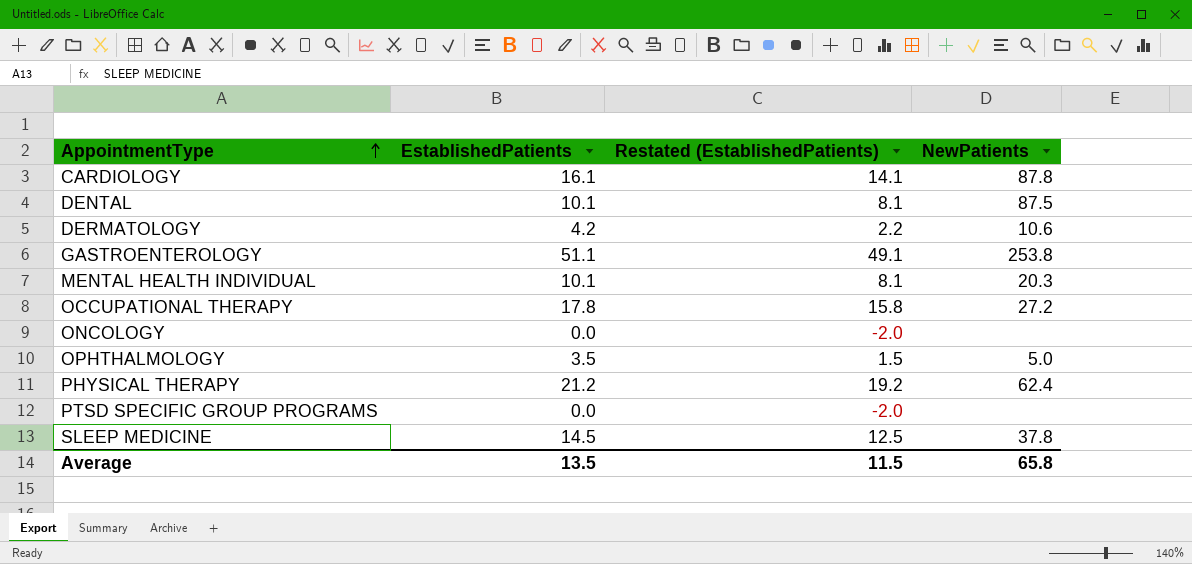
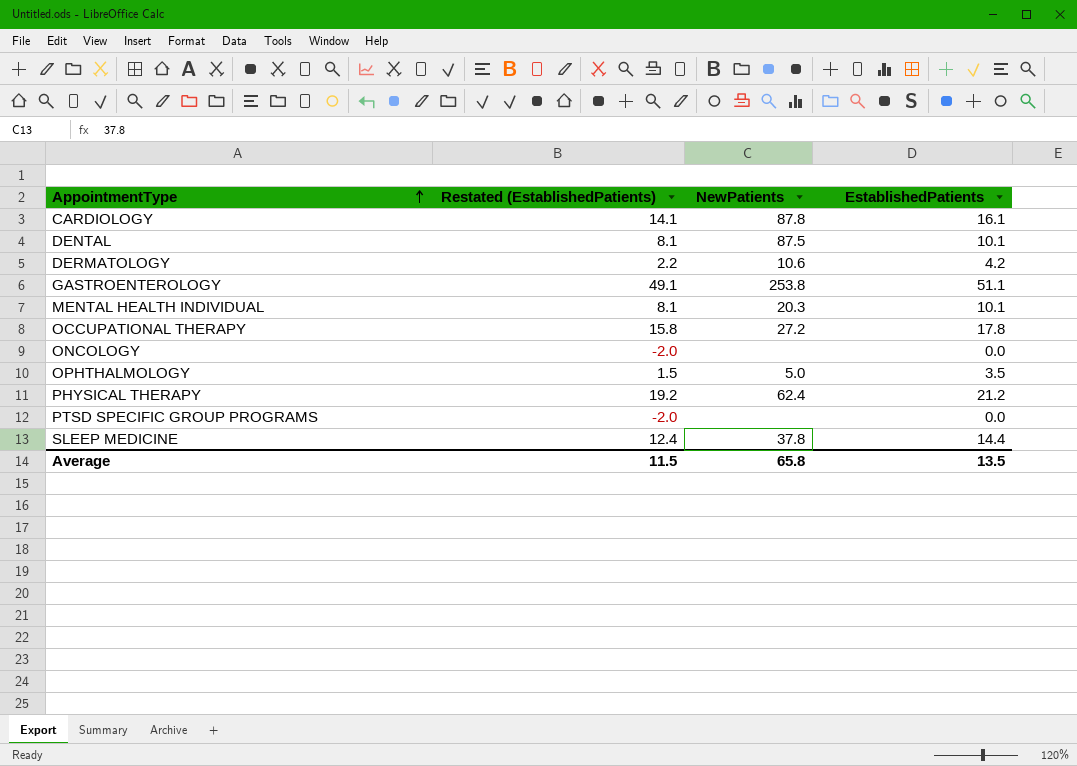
column EstablishedPatients | position: 2 -> 4
SLEEP MEDICINE | Restated (EstablishedPatients): 12.5 -> 12.4
SLEEP MEDICINE | EstablishedPatients: 14.5 -> 14.4

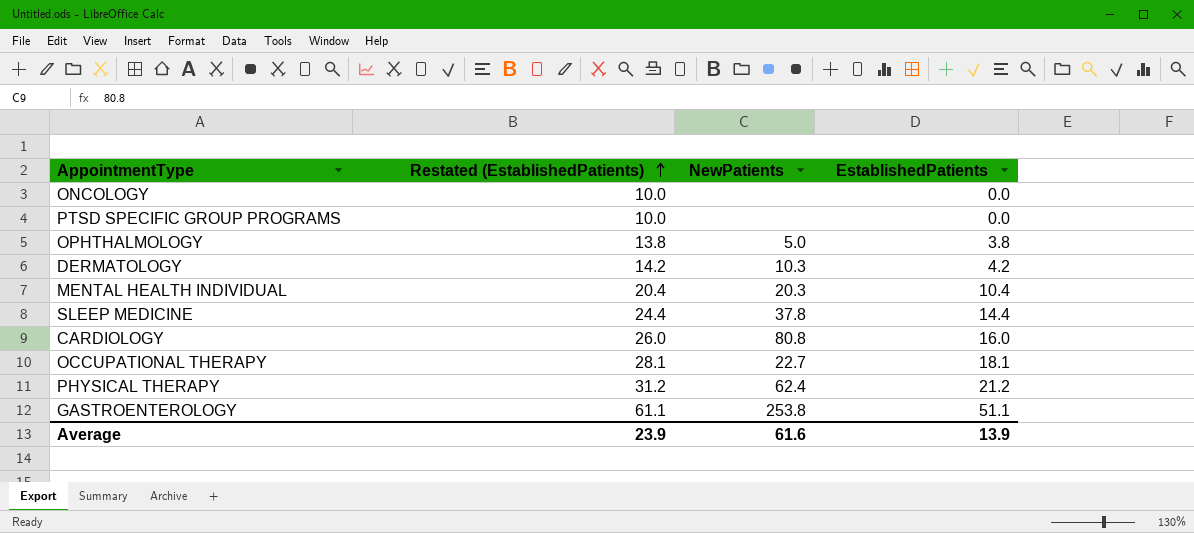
row order: AppointmentType ascending -> Restated (EstablishedPatients) ascending
column Restated (EstablishedPatients) | formula: [EstablishedPatients] - 2 -> [EstablishedPatients] + 10
row DENTAL: 8.1 | 87.5 | 10.1 -> none
OPHTHALMOLOGY | EstablishedPatients: 3.5 -> 3.8
DERMATOLOGY | NewPatients: 10.6 -> 10.3
MENTAL HEALTH INDIVIDUAL | EstablishedPatients: 10.1 -> 10.4
CARDIOLOGY | NewPatients: 87.8 -> 80.8
CARDIOLOGY | EstablishedPatients: 16.1 -> 16.0
OCCUPATIONAL THERAPY | NewPatients: 27.2 -> 22.7
OCCUPATIONAL THERAPY | EstablishedPatients: 17.8 -> 18.1
Average | Restated (EstablishedPatients): 11.5 -> 23.9
Average | NewPatients: 65.8 -> 61.6
Average | EstablishedPatients: 13.5 -> 13.9

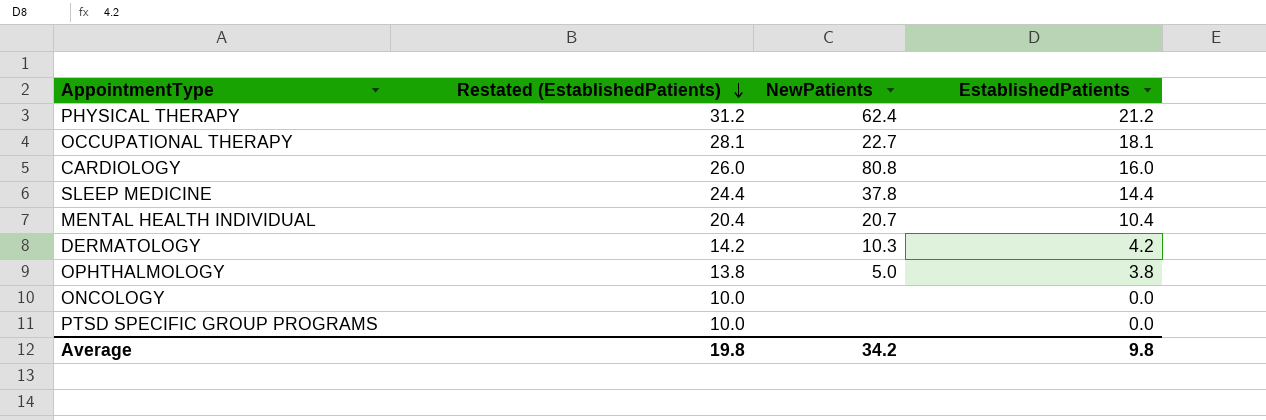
row order: Restated (EstablishedPatients) ascending -> Restated (EstablishedPatients) descending
row GASTROENTEROLOGY: 61.1 | 253.8 | 51.1 -> none
MENTAL HEALTH INDIVIDUAL | NewPatients: 20.3 -> 20.7
Average | Restated (EstablishedPatients): 23.9 -> 19.8
Average | NewPatients: 61.6 -> 34.2
Average | EstablishedPatients: 13.9 -> 9.8

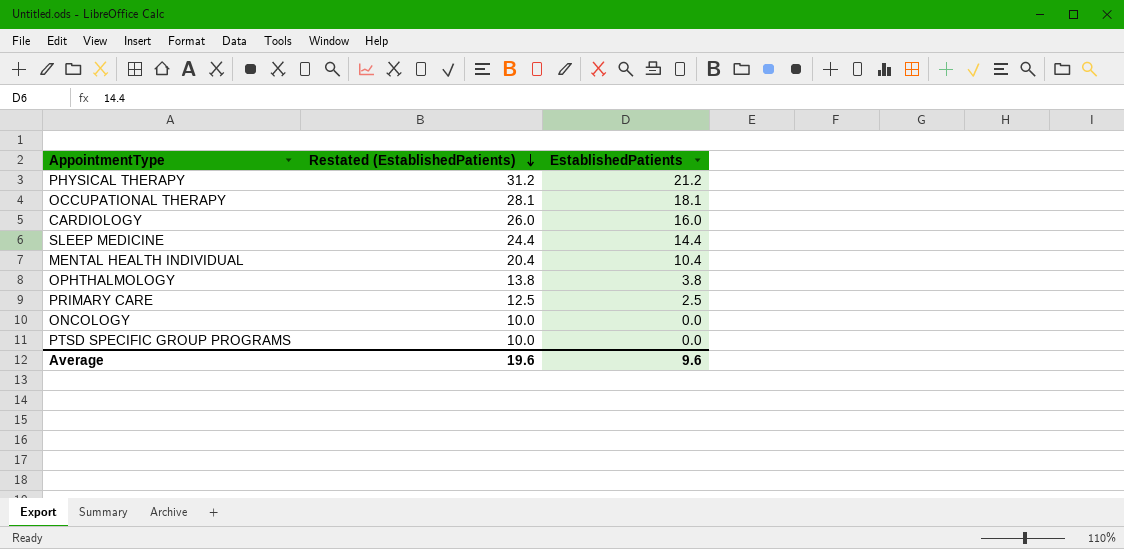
column NewPatients | position: 3 -> none
row DERMATOLOGY: 14.2 | 10.3 | 4.2 -> none
row PRIMARY CARE: none -> 12.5 | 2.5
Average | Restated (EstablishedPatients): 19.8 -> 19.6
Average | EstablishedPatients: 9.8 -> 9.6

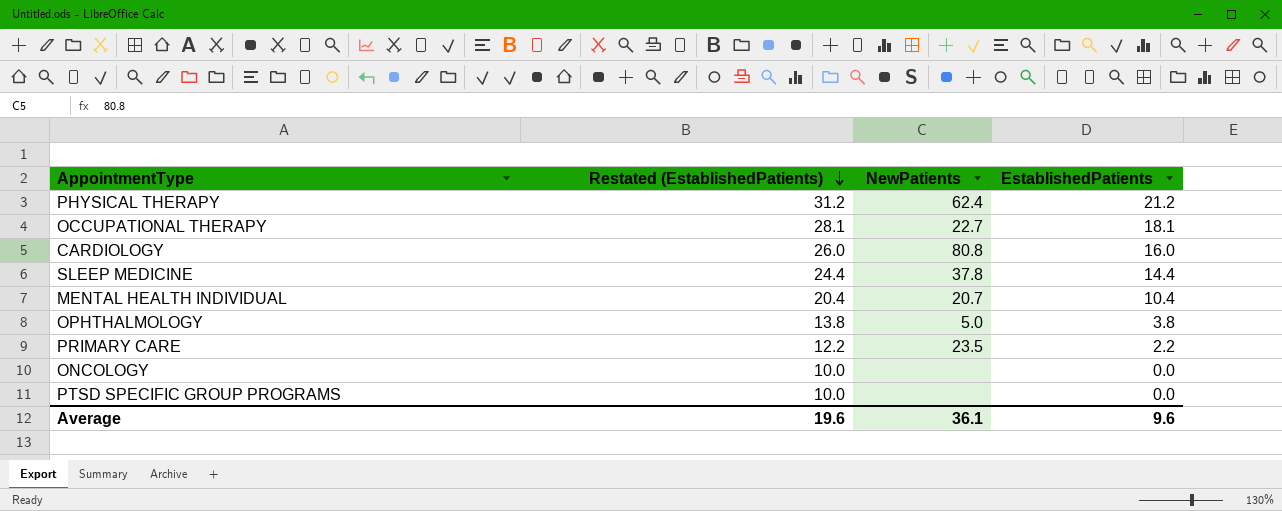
column NewPatients | position: none -> 3
PRIMARY CARE | Restated (EstablishedPatients): 12.5 -> 12.2
PRIMARY CARE | EstablishedPatients: 2.5 -> 2.2

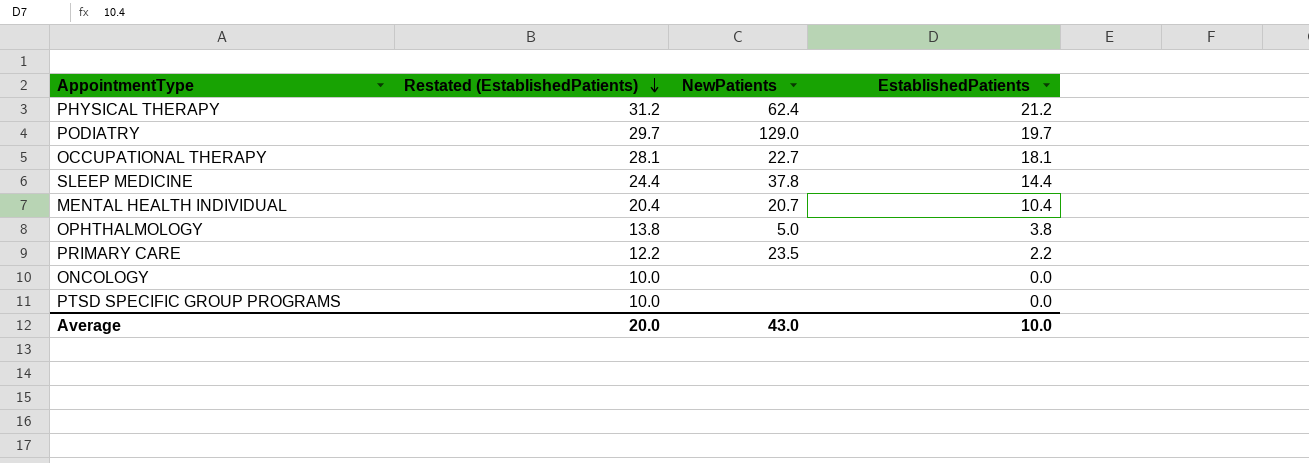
row CARDIOLOGY: 26.0 | 80.8 | 16.0 -> none
row PODIATRY: none -> 29.7 | 129.0 | 19.7
Average | Restated (EstablishedPatients): 19.6 -> 20.0
Average | NewPatients: 36.1 -> 43.0
Average | EstablishedPatients: 9.6 -> 10.0

